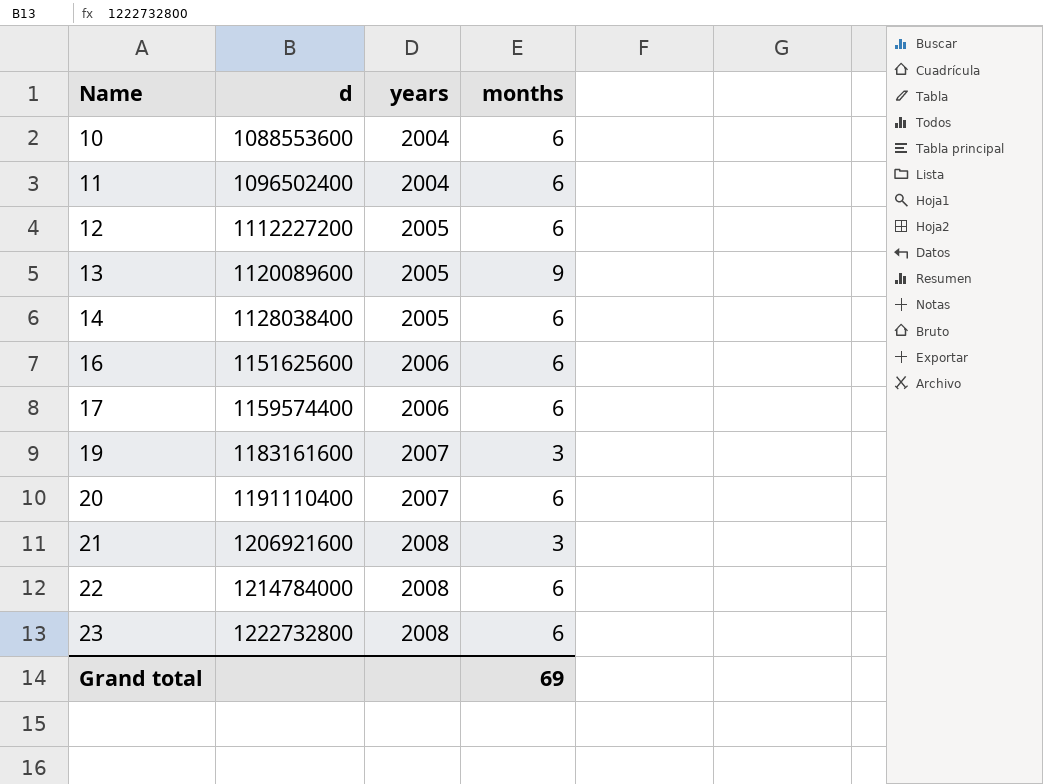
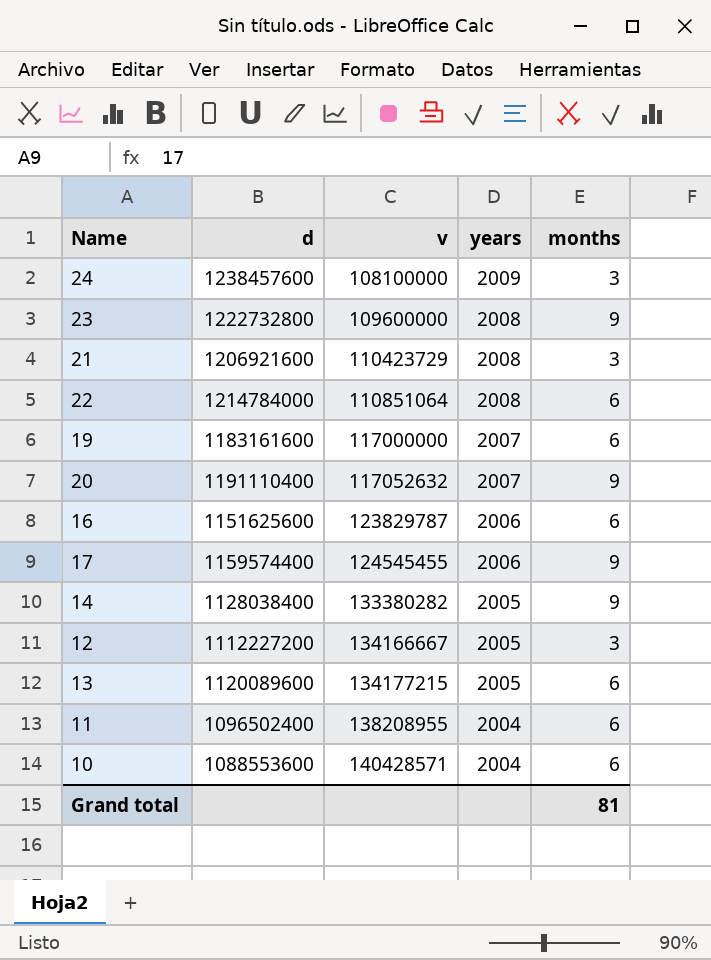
row order: Name ascending -> v ascending
column v | position: none -> 3
row 24: none -> 1238457600 | 108100000 | 2009 | 3
23 | months: 6 -> 9
19 | months: 3 -> 6
20 | months: 6 -> 9
17 | months: 6 -> 9
14 | months: 6 -> 9
12 | months: 6 -> 3
13 | months: 9 -> 6
Grand total | months: 69 -> 81

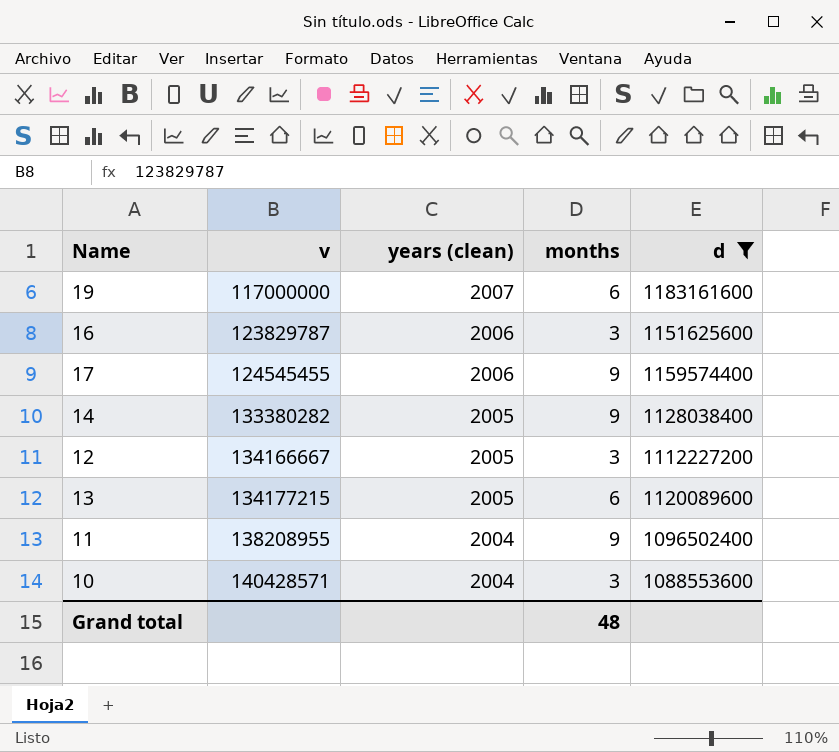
filter: none -> d <= 1183161600
column name: years -> years (clean)
column d | position: 2 -> 5
16 | months: 6 -> 3
11 | months: 6 -> 9
10 | months: 6 -> 3
Grand total | months: 81 -> 48

